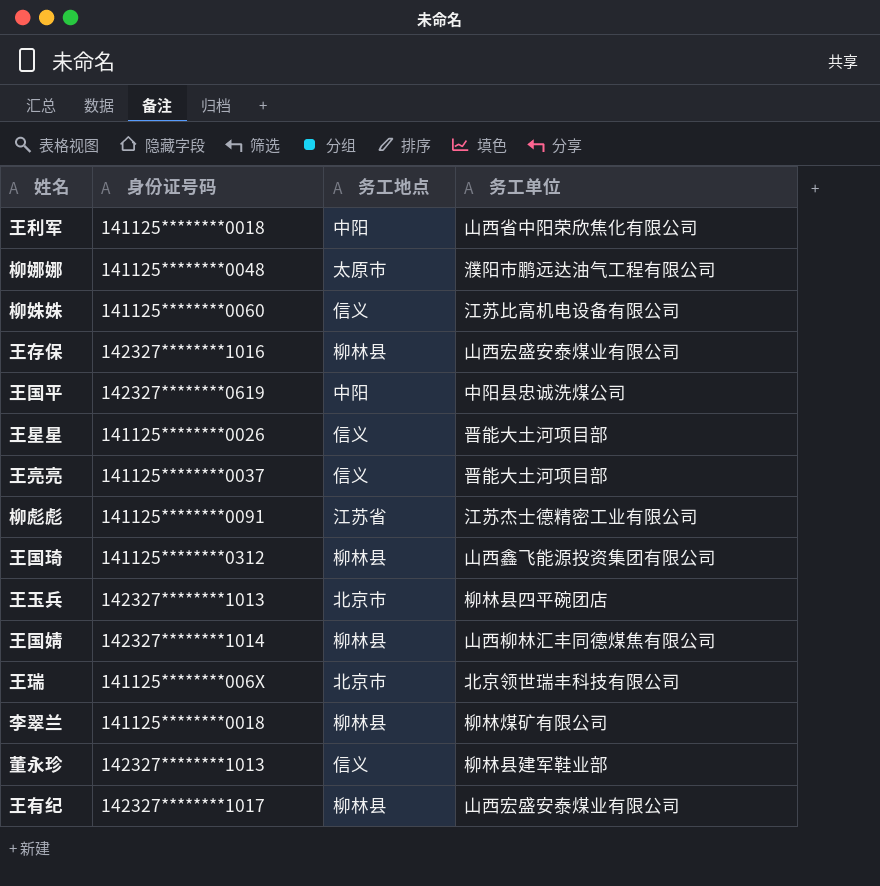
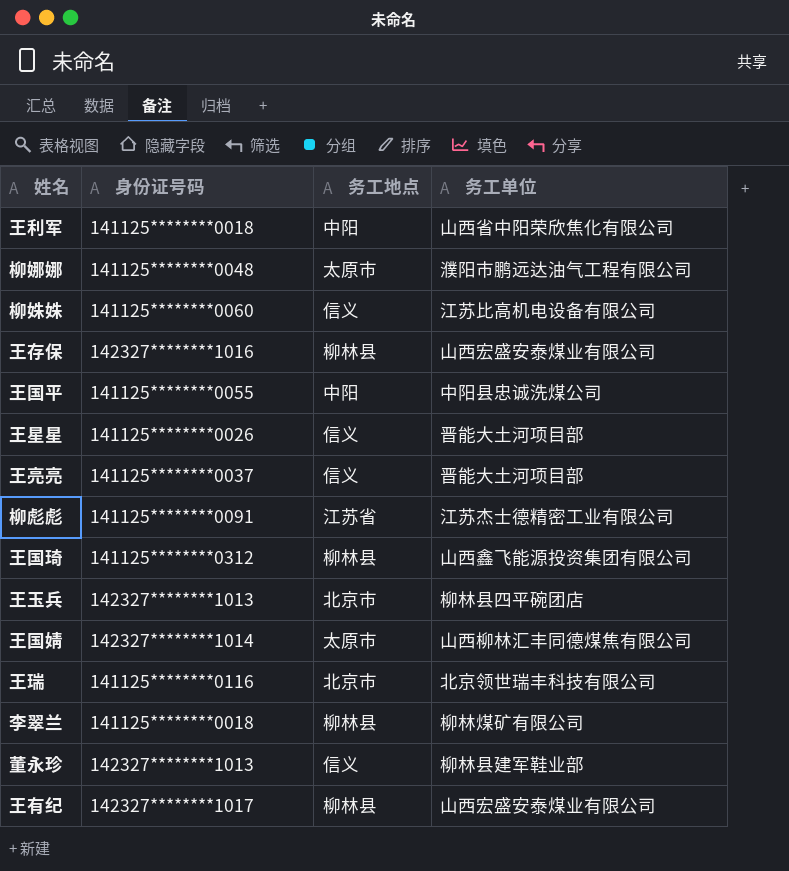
王国平 | 身份证号码: 142327********0619 -> 141125********0055
王国婧 | 务工地点: 柳林县 -> 太原市
王瑞 | 身份证号码: 141125********006X -> 141125********0116

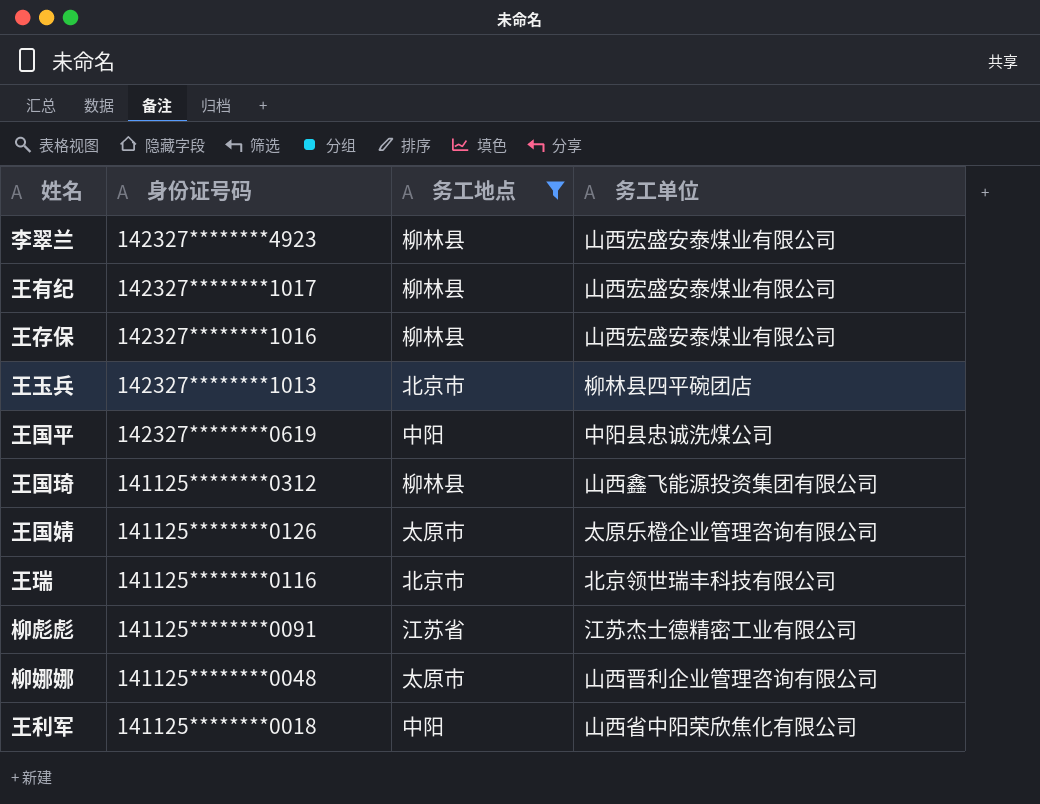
filter: none -> 务工地点 != 信义
row order: none -> 身份证号码 descending
李翠兰 | 身份证号码: 141125********0018 -> 142327********4923
李翠兰 | 务工单位: 柳林煤矿有限公司 -> 山西宏盛安泰煤业有限公司
王国平 | 身份证号码: 141125********0055 -> 142327********0619
王国婧 | 身份证号码: 142327********1014 -> 141125********0126
王国婧 | 务工单位: 山西柳林汇丰同德煤焦有限公司 -> 太原乐橙企业管理咨询有限公司
柳娜娜 | 务工单位: 濮阳市鹏远达油气工程有限公司 -> 山西晋利企业管理咨询有限公司

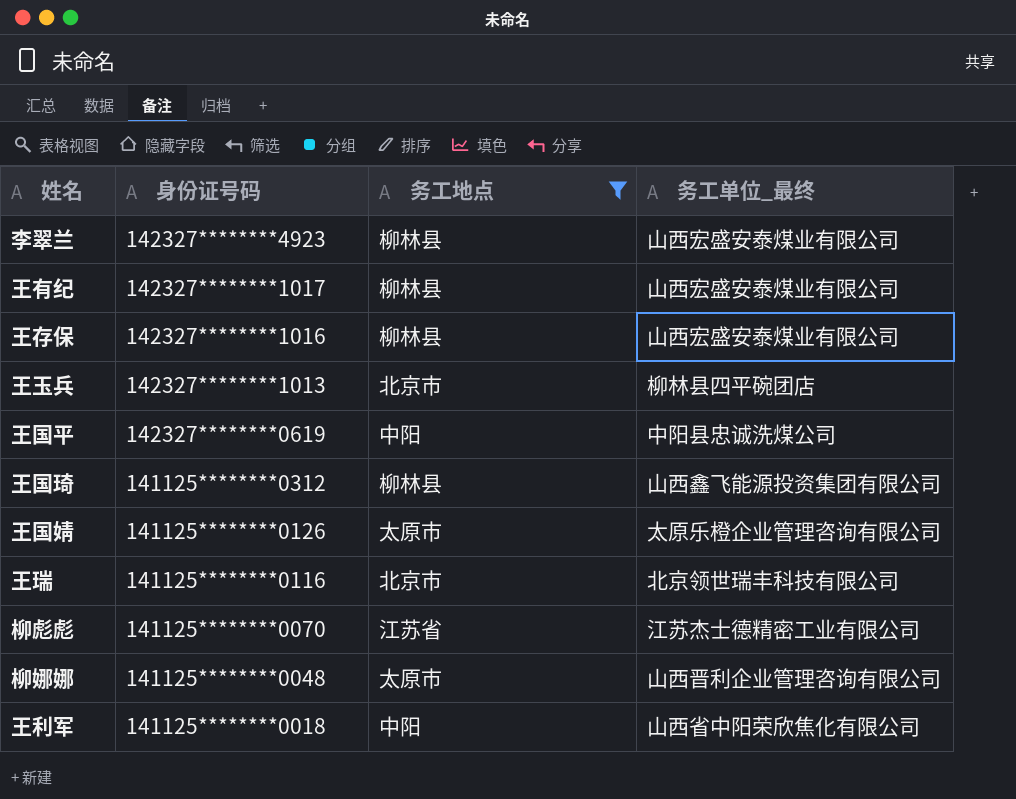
column name: 务工单位 -> 务工单位_最终
柳彪彪 | 身份证号码: 141125********0091 -> 141125********0070

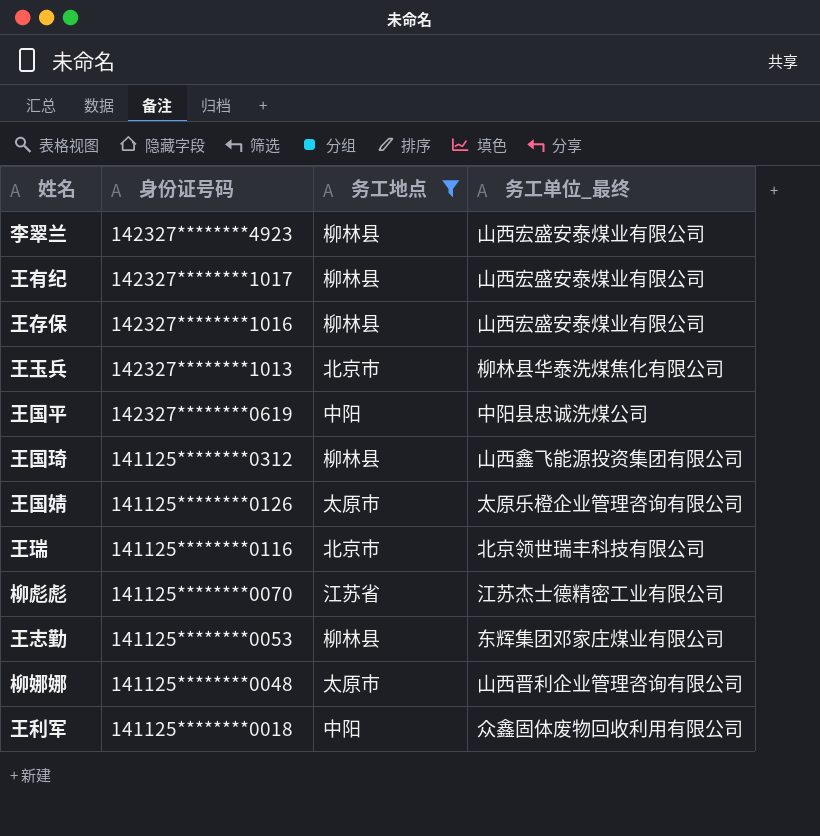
王玉兵 | 务工单位_最终: 柳林县四平碗团店 -> 柳林县华泰洗煤焦化有限公司
row 王志勤: none -> 141125********0053 | 柳林县 | 东辉集团邓家庄煤业有限公司
王利军 | 务工单位_最终: 山西省中阳荣欣焦化有限公司 -> 众鑫固体废物回收利用有限公司

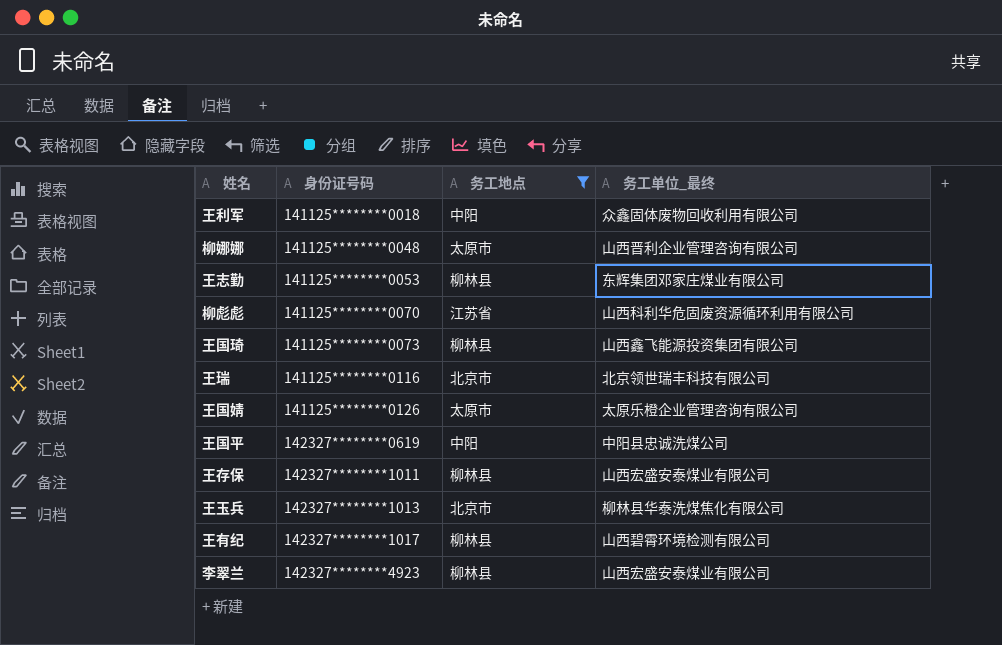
row order: 身份证号码 descending -> 身份证号码 ascending
柳彪彪 | 务工单位_最终: 江苏杰士德精密工业有限公司 -> 山西科利华危固废资源循环利用有限公司
王国琦 | 身份证号码: 141125********0312 -> 141125********0073
王存保 | 身份证号码: 142327********1016 -> 142327********1011
王有纪 | 务工单位_最终: 山西宏盛安泰煤业有限公司 -> 山西碧霄环境检测有限公司

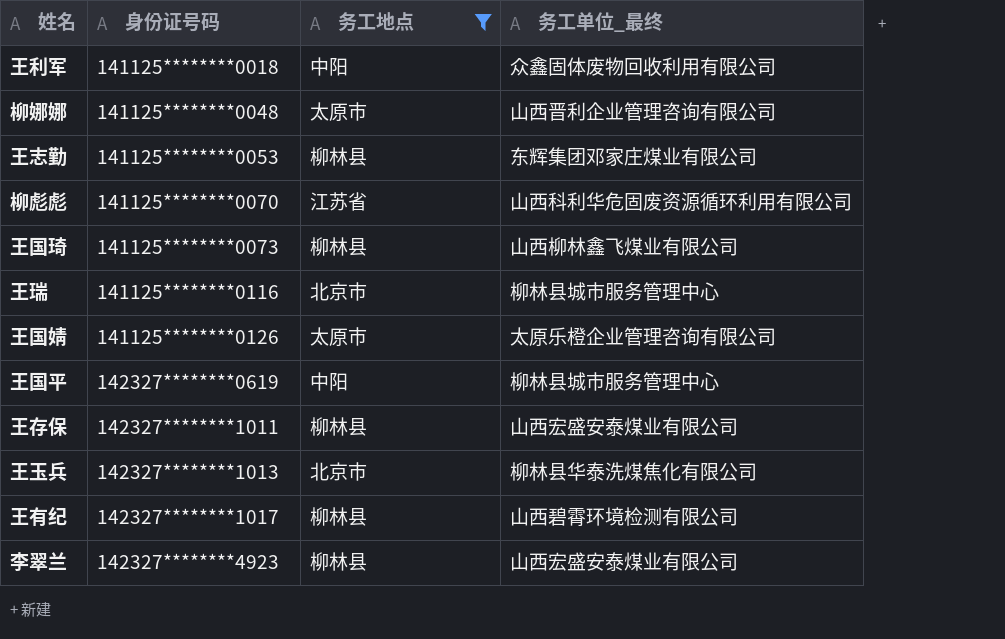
王国琦 | 务工单位_最终: 山西鑫飞能源投资集团有限公司 -> 山西柳林鑫飞煤业有限公司
王瑞 | 务工单位_最终: 北京领世瑞丰科技有限公司 -> 柳林县城市服务管理中心
王国平 | 务工单位_最终: 中阳县忠诚洗煤公司 -> 柳林县城市服务管理中心

